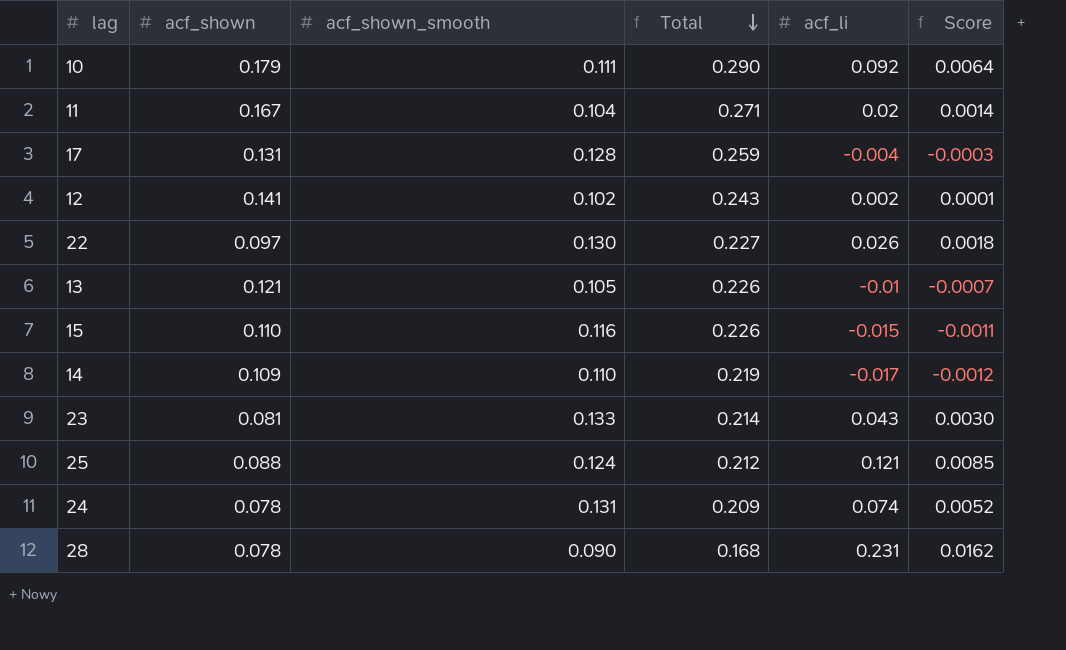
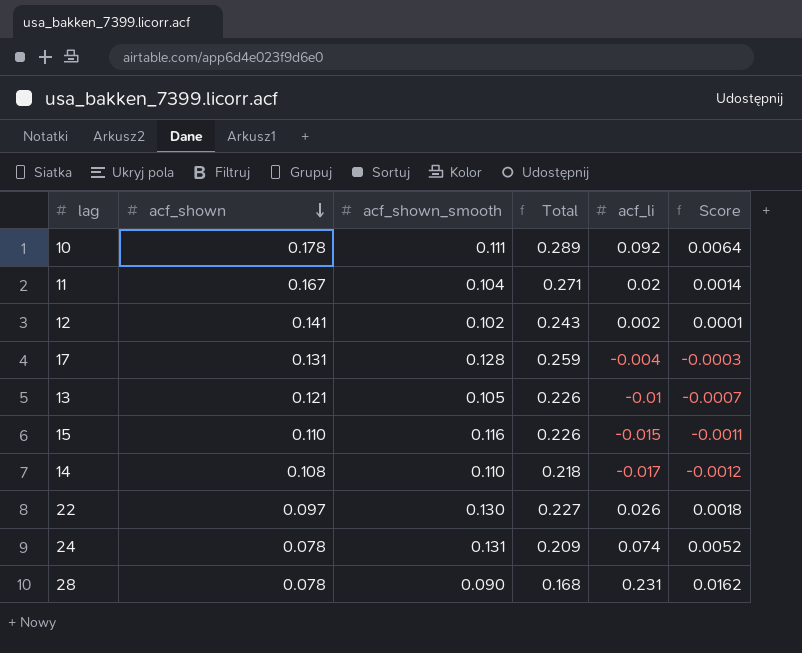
row order: Total descending -> acf_shown descending
row 23: 0.081 | 0.133 | 0.214 | 0.043 | 0.0030 -> none
row 25: 0.088 | 0.124 | 0.212 | 0.121 | 0.0085 -> none
10 | acf_shown: 0.179 -> 0.178
10 | Total: 0.290 -> 0.289
14 | acf_shown: 0.109 -> 0.108
14 | Total: 0.219 -> 0.218

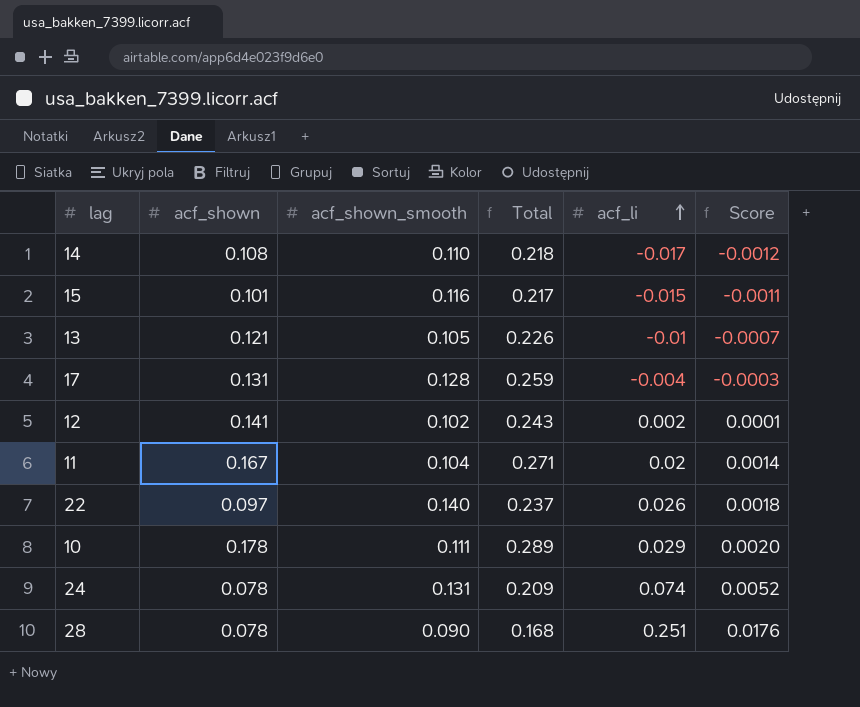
row order: acf_shown descending -> acf_li ascending
15 | acf_shown: 0.110 -> 0.101
15 | Total: 0.226 -> 0.217
22 | acf_shown_smooth: 0.130 -> 0.140
22 | Total: 0.227 -> 0.237
10 | acf_li: 0.092 -> 0.029
10 | Score: 0.0064 -> 0.0020
28 | acf_li: 0.231 -> 0.251
28 | Score: 0.0162 -> 0.0176

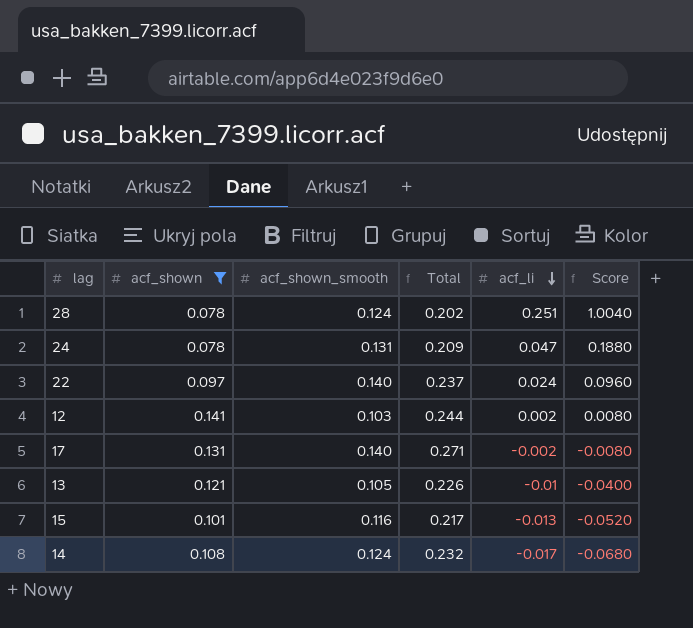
filter: none -> acf_shown <= 0.141
row order: acf_li ascending -> acf_li descending
column Score | formula: [acf_li] * 0.07 -> [acf_li] * 4
28 | acf_shown_smooth: 0.090 -> 0.124
28 | Total: 0.168 -> 0.202
24 | acf_li: 0.074 -> 0.047
22 | acf_li: 0.026 -> 0.024
12 | acf_shown_smooth: 0.102 -> 0.103
12 | Total: 0.243 -> 0.244
17 | acf_shown_smooth: 0.128 -> 0.140
17 | Total: 0.259 -> 0.271
17 | acf_li: -0.004 -> -0.002
15 | acf_li: -0.015 -> -0.013
14 | acf_shown_smooth: 0.110 -> 0.124
14 | Total: 0.218 -> 0.232

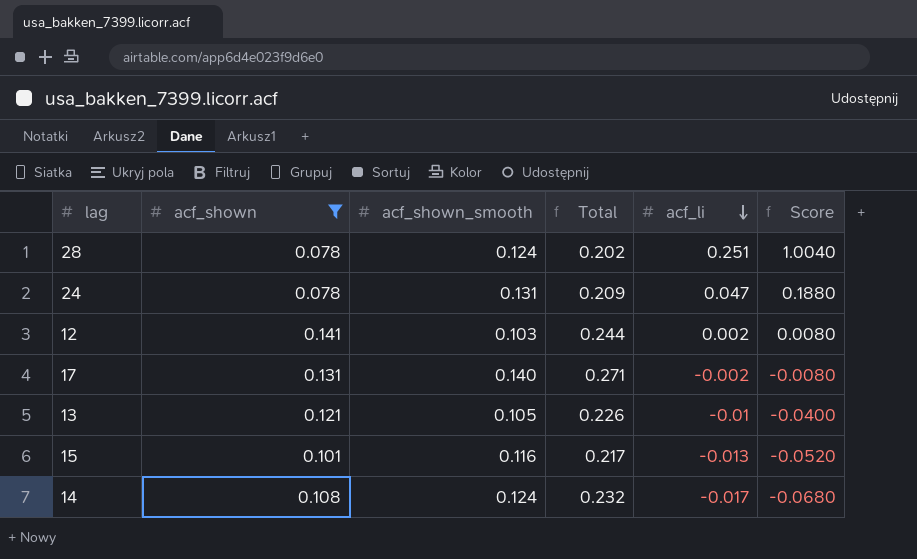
row 22: 0.097 | 0.140 | 0.237 | 0.024 | 0.0960 -> none

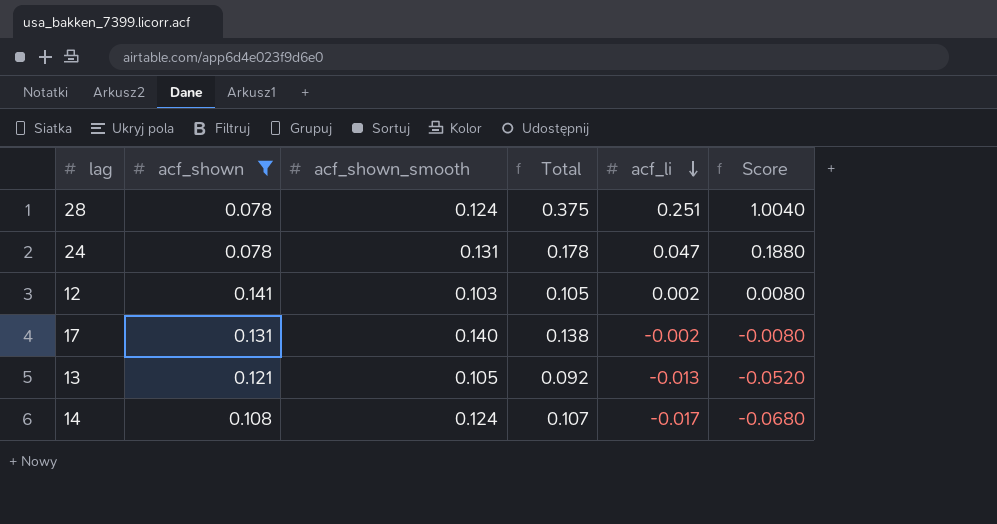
column Total | formula: [acf_shown] + [acf_shown_smooth] -> [acf_shown_smooth] + [acf_li]
row 15: 0.101 | 0.116 | 0.217 | -0.013 | -0.0520 -> none
13 | acf_li: -0.01 -> -0.013
13 | Score: -0.0400 -> -0.0520

